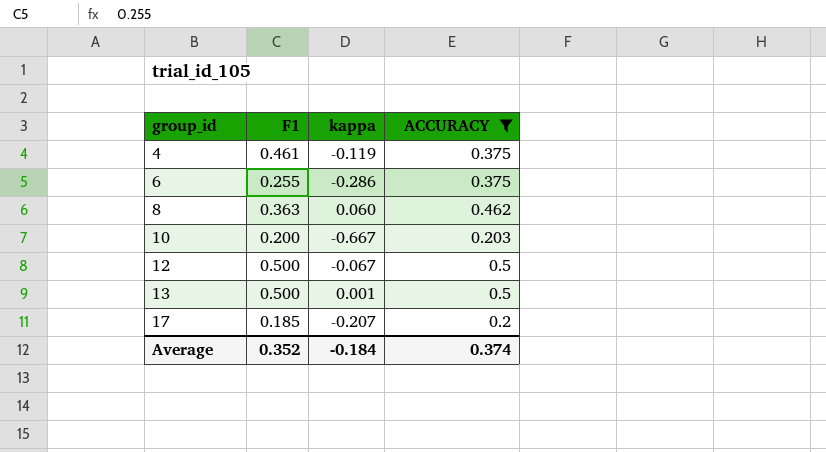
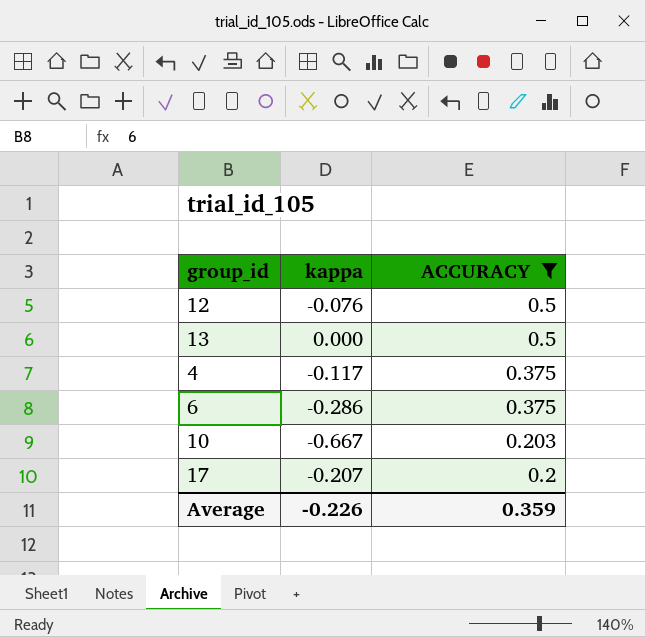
row order: group_id ascending -> ACCURACY descending
column F1 | position: 2 -> none
row 8: 0.363 | 0.060 | 0.462 -> none
12 | kappa: -0.067 -> -0.076
13 | kappa: 0.001 -> 0.000
4 | kappa: -0.119 -> -0.117
Average | kappa: -0.184 -> -0.226
Average | ACCURACY: 0.374 -> 0.359

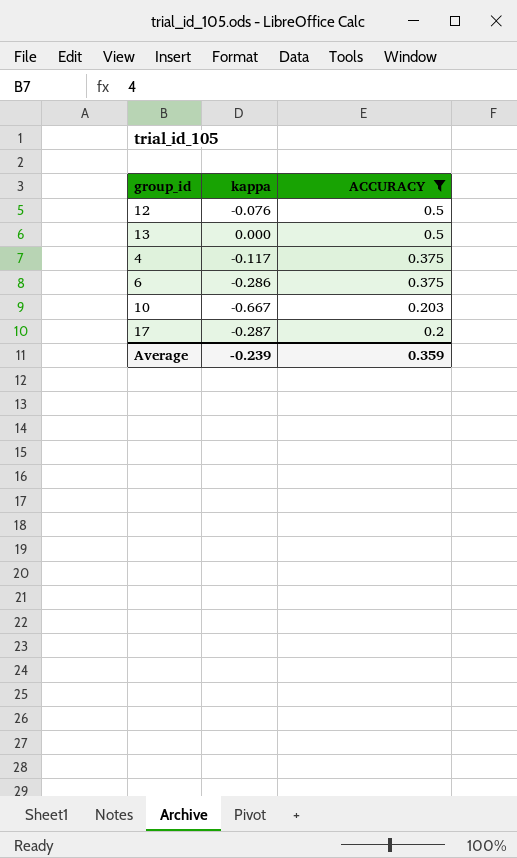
17 | kappa: -0.207 -> -0.287
Average | kappa: -0.226 -> -0.239

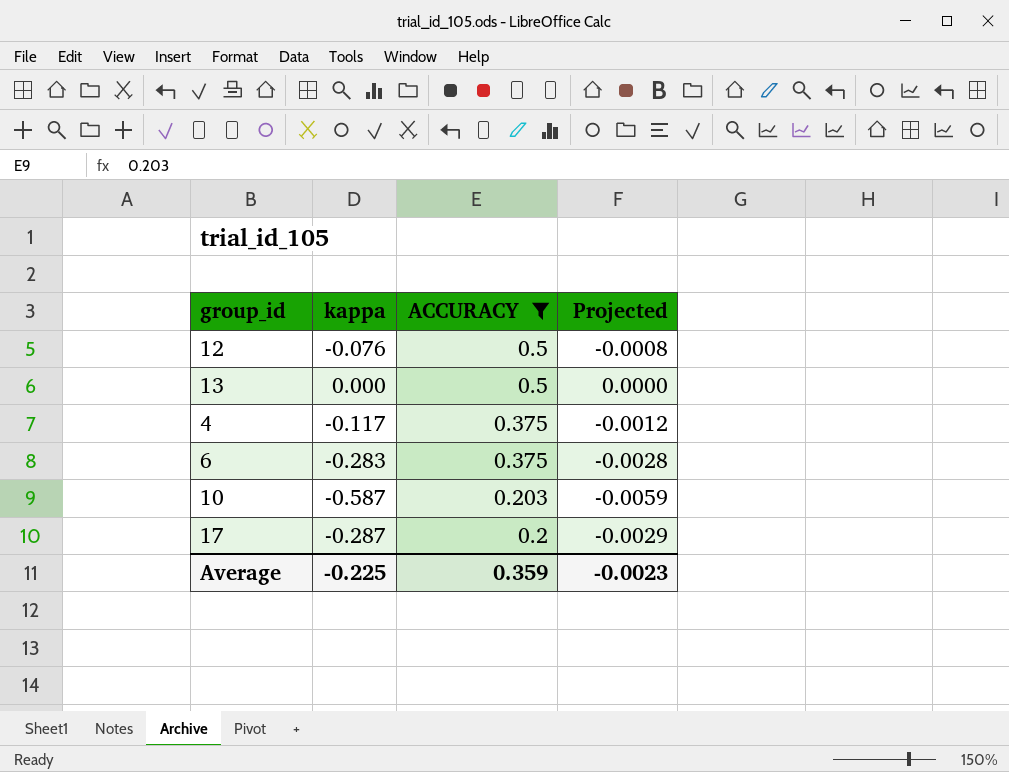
column Projected | formula: none -> [kappa] * 0.01
6 | kappa: -0.286 -> -0.283
10 | kappa: -0.667 -> -0.587
Average | kappa: -0.239 -> -0.225

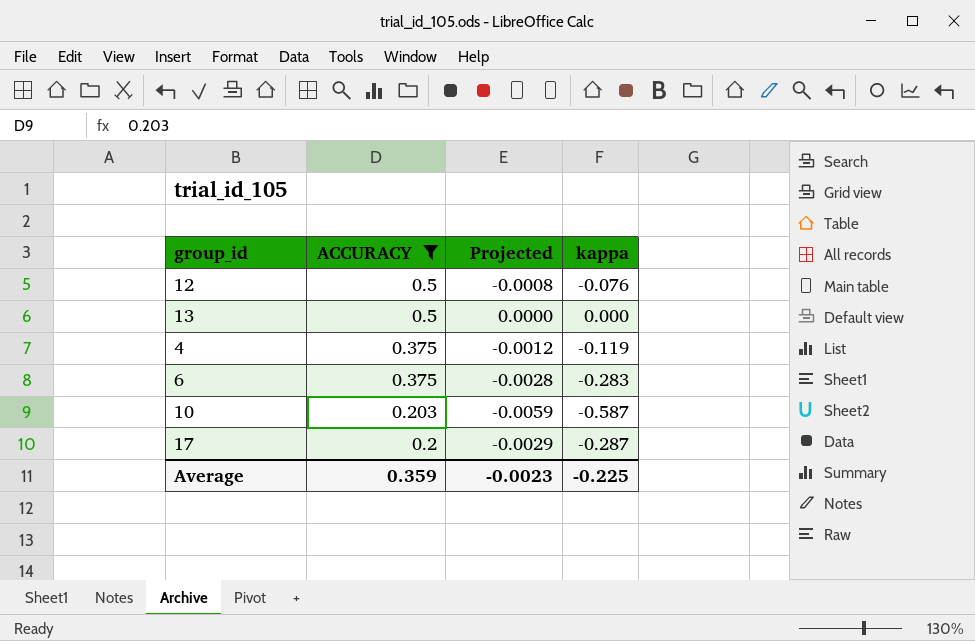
column kappa | position: 2 -> 4
4 | kappa: -0.117 -> -0.119

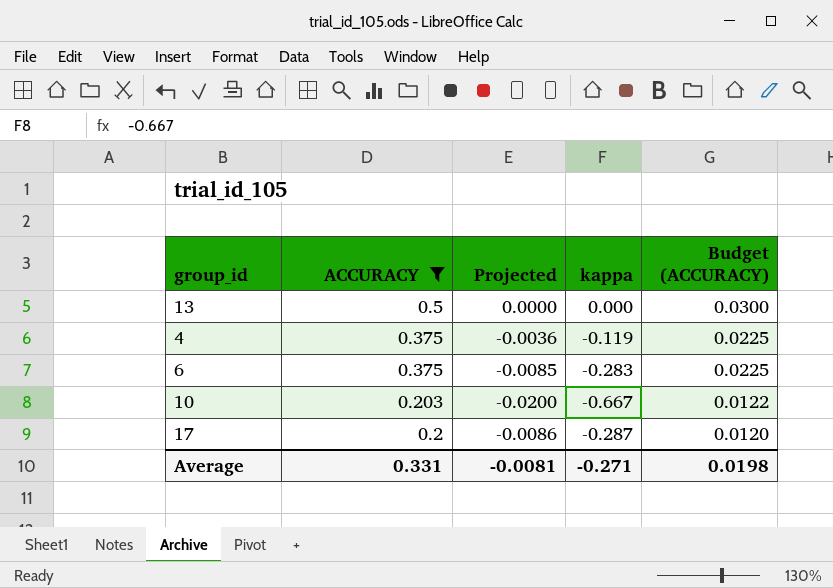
column Projected | formula: [kappa] * 0.01 -> [kappa] * 0.03
column Budget (ACCURACY) | formula: none -> [ACCURACY] * 0.06
row 12: 0.5 | -0.0008 | -0.076 -> none
10 | kappa: -0.587 -> -0.667
Average | ACCURACY: 0.359 -> 0.331
Average | Projected: -0.0023 -> -0.0081
Average | kappa: -0.225 -> -0.271

